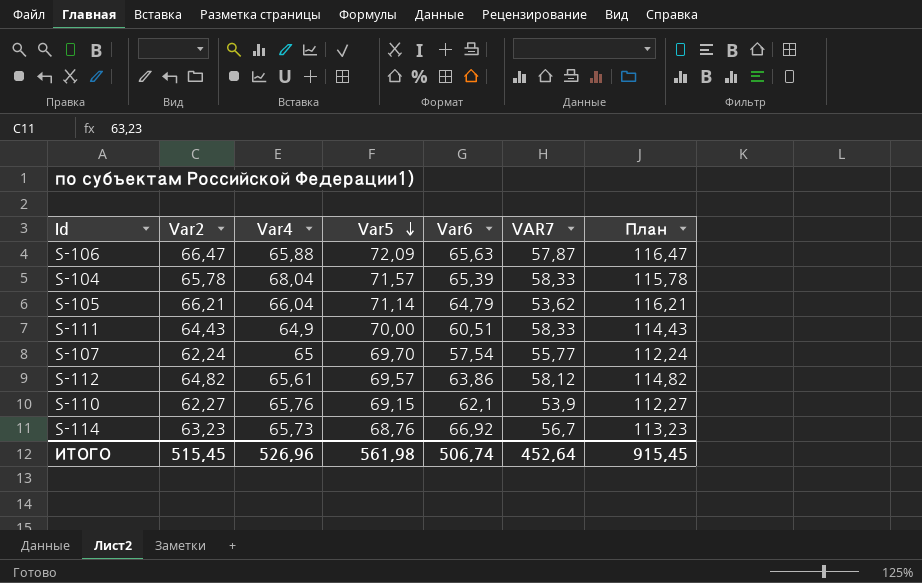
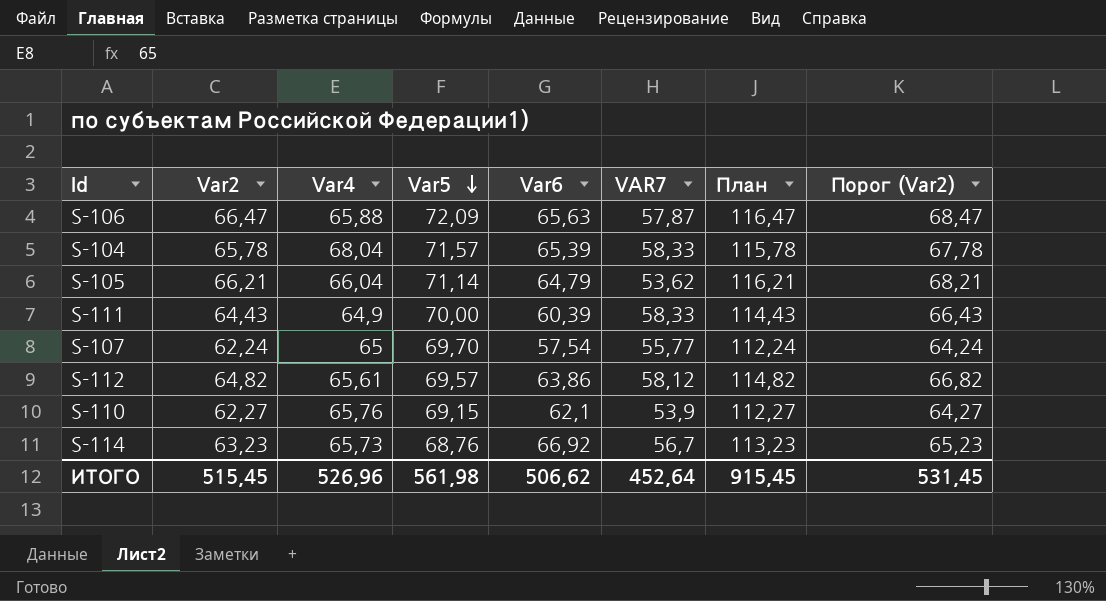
column Порог (Var2) | formula: none -> [Var2] + 2
S-111 | Var6: 60,51 -> 60,39
ИТОГО | Var6: 506,74 -> 506,62

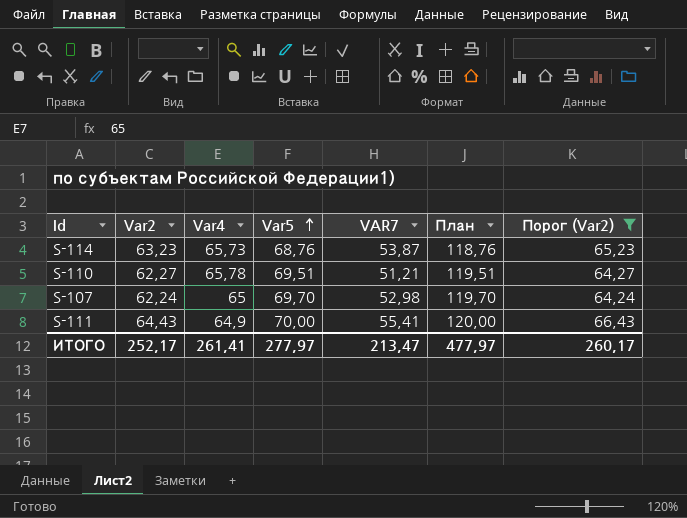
filter: none -> Порог (Var2) <= 66,43
row order: Var5 descending -> Var5 ascending
column Var6 | position: 5 -> none
column План | formula: [Var2] + 50 -> [Var5] + 50
S-114 | VAR7: 56,7 -> 53,87
S-110 | Var4: 65,76 -> 65,78
S-110 | Var5: 69,15 -> 69,51
S-110 | VAR7: 53,9 -> 51,21
S-107 | VAR7: 55,77 -> 52,98
S-111 | VAR7: 58,33 -> 55,41
ИТОГО | Var2: 515,45 -> 252,17
ИТОГО | Var4: 526,96 -> 261,41
ИТОГО | Var5: 561,98 -> 277,97
ИТОГО | VAR7: 452,64 -> 213,47
ИТОГО | План: 915,45 -> 477,97
ИТОГО | Порог (Var2): 531,45 -> 260,17

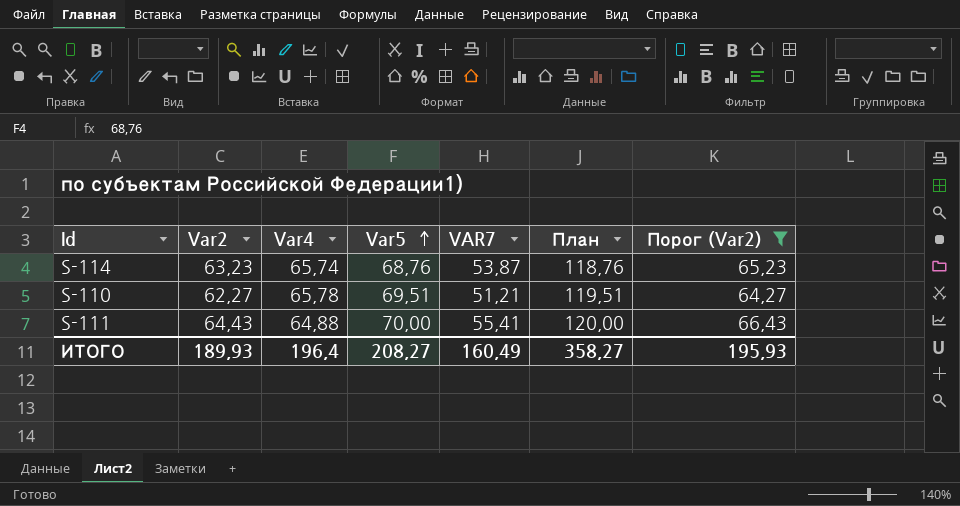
row S-107: 62,24 | 65 | 69,70 | 52,98 | 119,70 | 64,24 -> none
S-114 | Var4: 65,73 -> 65,74
S-111 | Var4: 64,9 -> 64,88
ИТОГО | Var2: 252,17 -> 189,93
ИТОГО | Var4: 261,41 -> 196,4
ИТОГО | Var5: 277,97 -> 208,27
ИТОГО | VAR7: 213,47 -> 160,49
ИТОГО | План: 477,97 -> 358,27
ИТОГО | Порог (Var2): 260,17 -> 195,93

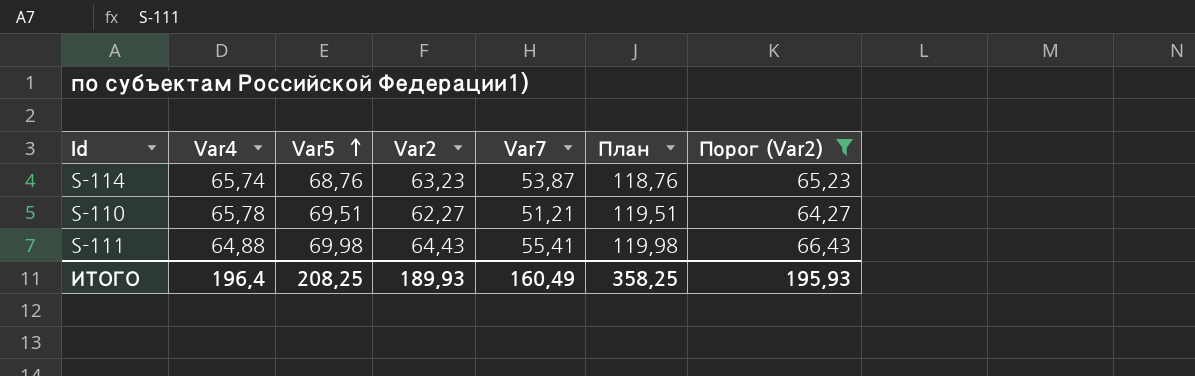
column Var2 | position: 2 -> 4
column name: VAR7 -> Var7
S-111 | Var5: 70,00 -> 69,98
S-111 | План: 120,00 -> 119,98
ИТОГО | Var5: 208,27 -> 208,25
ИТОГО | План: 358,27 -> 358,25

